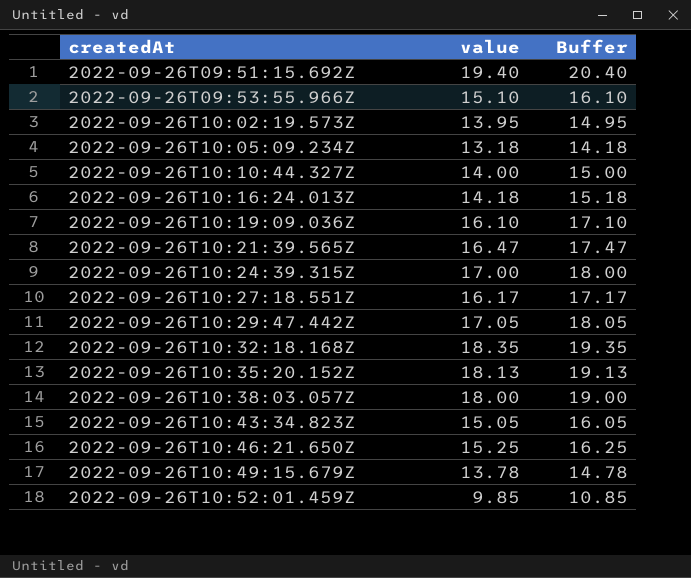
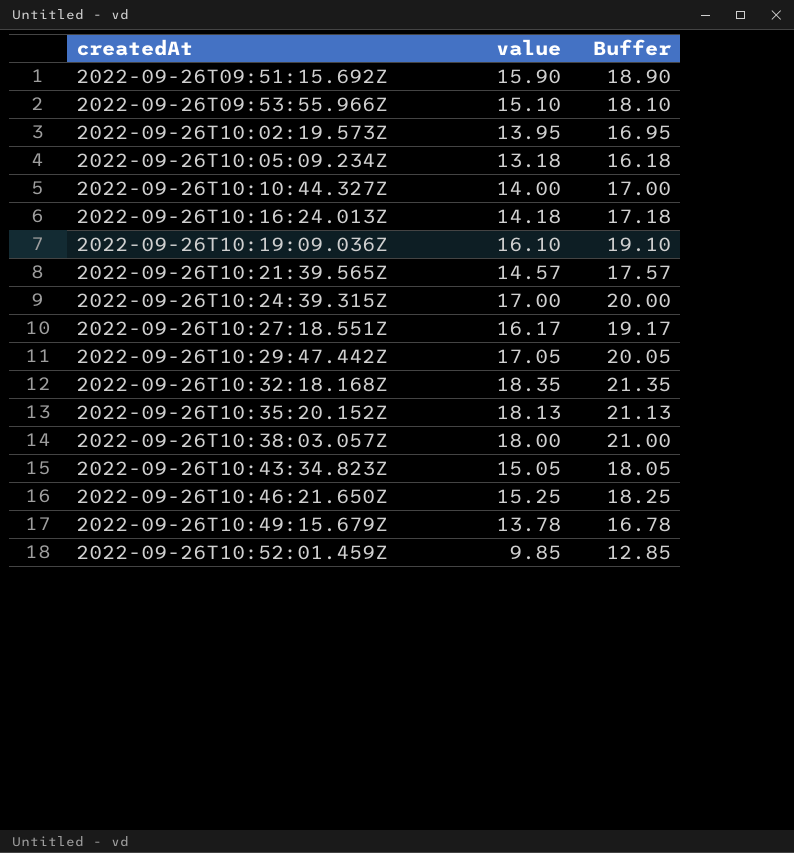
column Buffer | formula: [value] + 1 -> [value] + 3
2022-09-26T09:51:15.692Z | value: 19.40 -> 15.90
2022-09-26T10:21:39.565Z | value: 16.47 -> 14.57

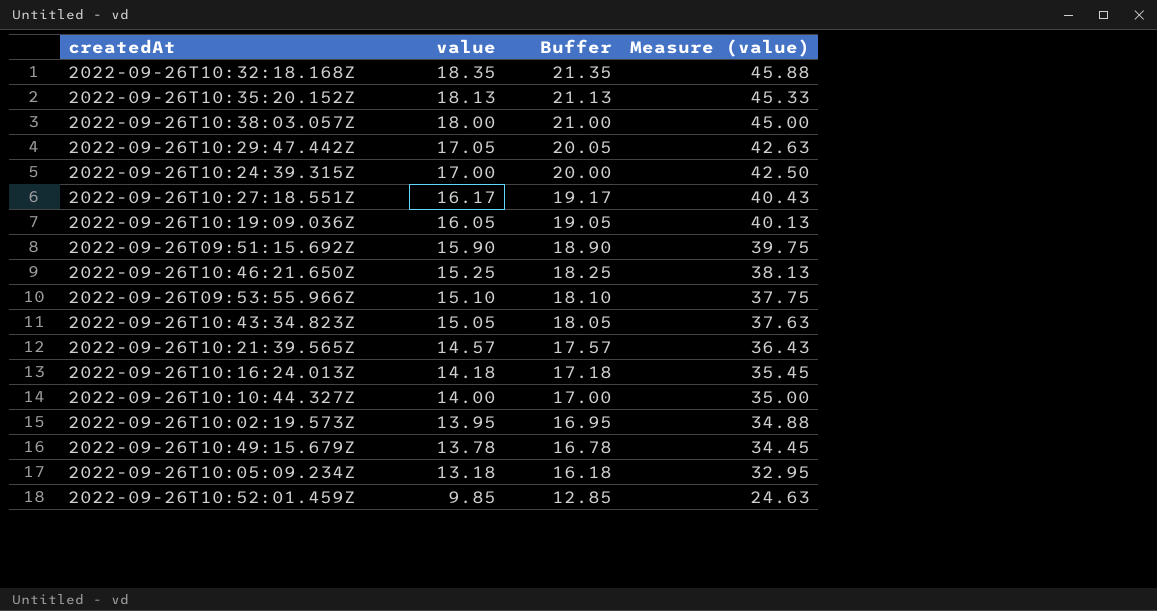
row order: createdAt ascending -> value descending
column Measure (value) | formula: none -> [value] * 2.5
2022-09-26T10:19:09.036Z | value: 16.10 -> 16.05
2022-09-26T10:19:09.036Z | Buffer: 19.10 -> 19.05

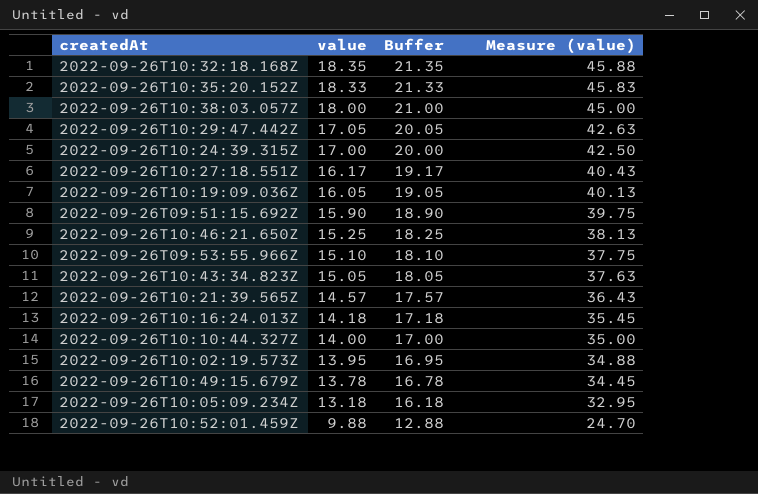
2022-09-26T10:35:20.152Z | value: 18.13 -> 18.33
2022-09-26T10:35:20.152Z | Buffer: 21.13 -> 21.33
2022-09-26T10:35:20.152Z | Measure (value): 45.33 -> 45.83
2022-09-26T10:52:01.459Z | value: 9.85 -> 9.88
2022-09-26T10:52:01.459Z | Buffer: 12.85 -> 12.88
2022-09-26T10:52:01.459Z | Measure (value): 24.63 -> 24.70

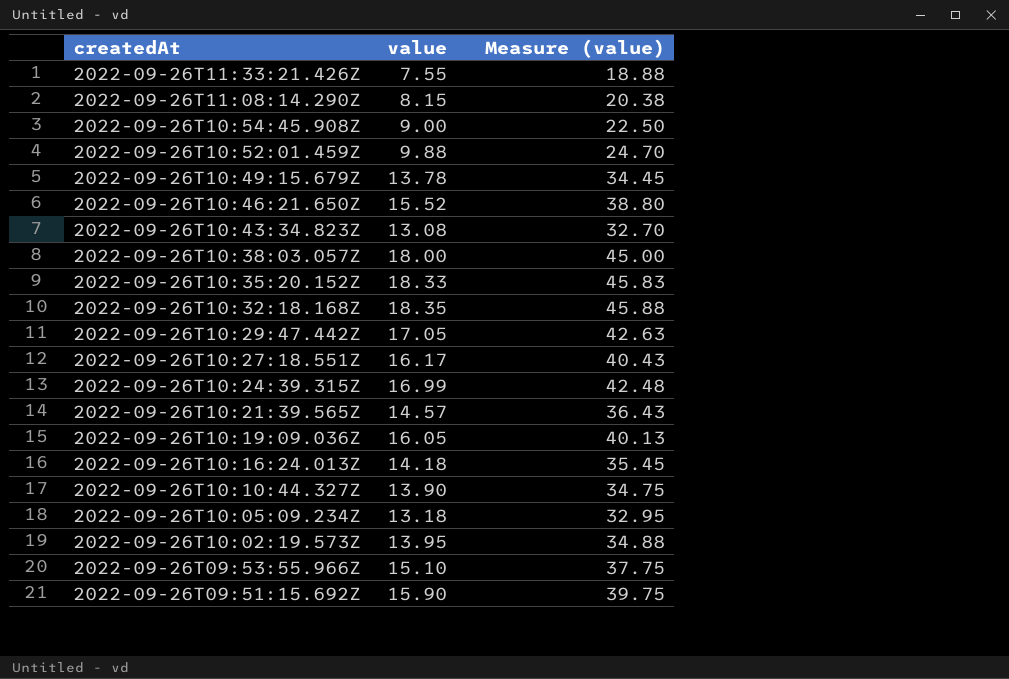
row order: value descending -> createdAt descending
column Buffer | formula: [value] + 3 -> none
row 2022-09-26T11:33:21.426Z: none -> 7.55 | 18.88
row 2022-09-26T11:08:14.290Z: none -> 8.15 | 20.38
row 2022-09-26T10:54:45.908Z: none -> 9.00 | 22.50
2022-09-26T10:46:21.650Z | value: 15.25 -> 15.52
2022-09-26T10:46:21.650Z | Measure (value): 38.13 -> 38.80
2022-09-26T10:43:34.823Z | value: 15.05 -> 13.08
2022-09-26T10:43:34.823Z | Measure (value): 37.63 -> 32.70
2022-09-26T10:24:39.315Z | value: 17.00 -> 16.99
2022-09-26T10:24:39.315Z | Measure (value): 42.50 -> 42.48
2022-09-26T10:10:44.327Z | value: 14.00 -> 13.90
2022-09-26T10:10:44.327Z | Measure (value): 35.00 -> 34.75

